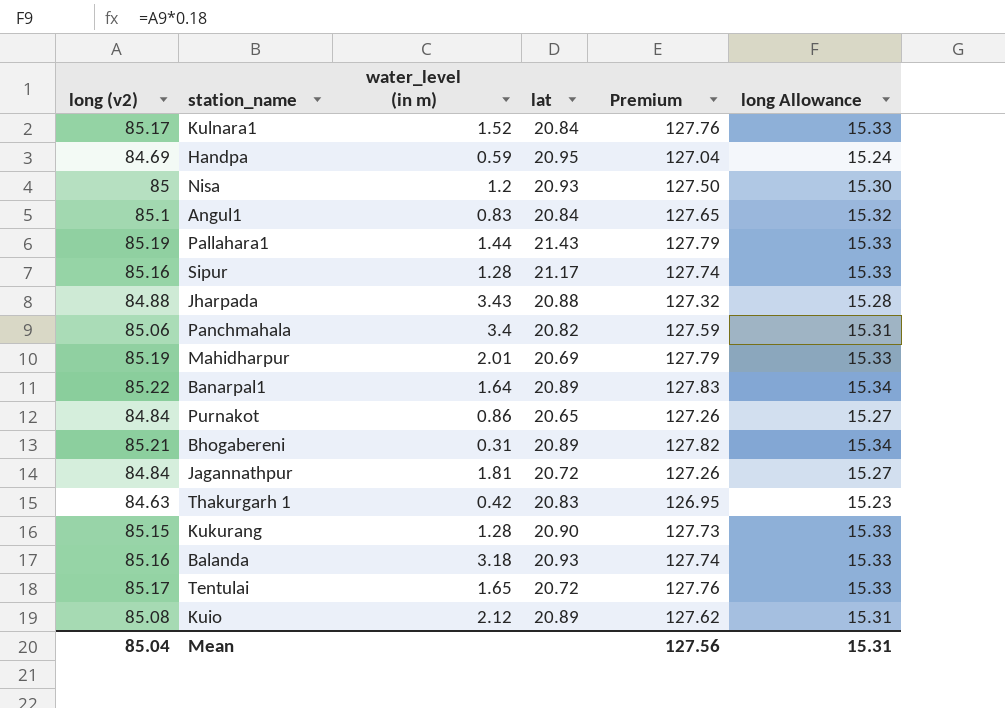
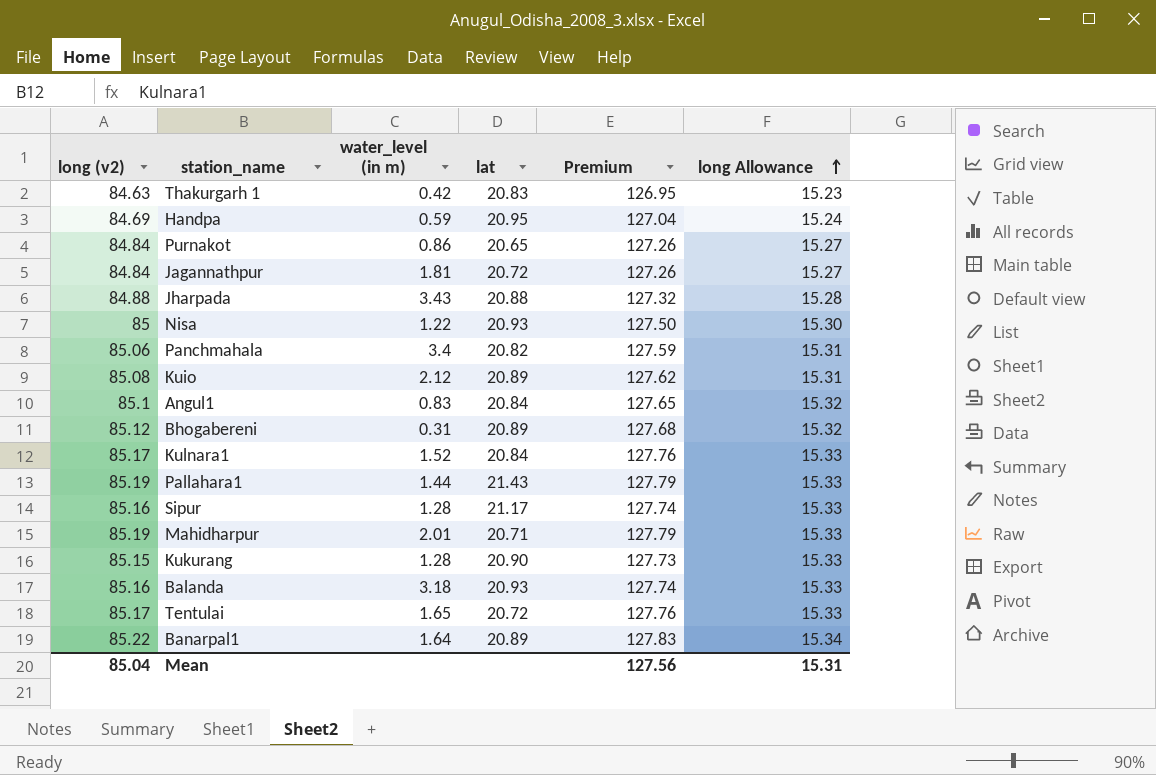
row order: none -> long Allowance ascending
Nisa | water_level (in m): 1.2 -> 1.22
Bhogabereni | long (v2): 85.21 -> 85.12
Bhogabereni | Premium: 127.82 -> 127.68
Bhogabereni | long Allowance: 15.34 -> 15.32
Mahidharpur | lat: 20.69 -> 20.71

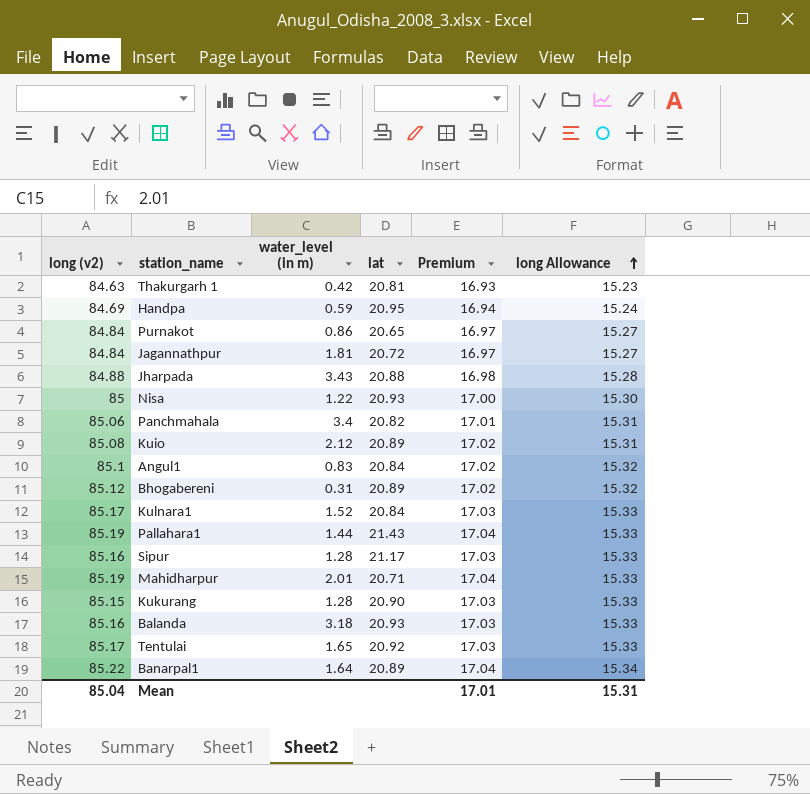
column Premium | formula: [long (v2)] * 1.5 -> [long (v2)] * 0.2
Thakurgarh 1 | lat: 20.83 -> 20.81
Tentulai | lat: 20.72 -> 20.92
Mean | Premium: 127.56 -> 17.01

